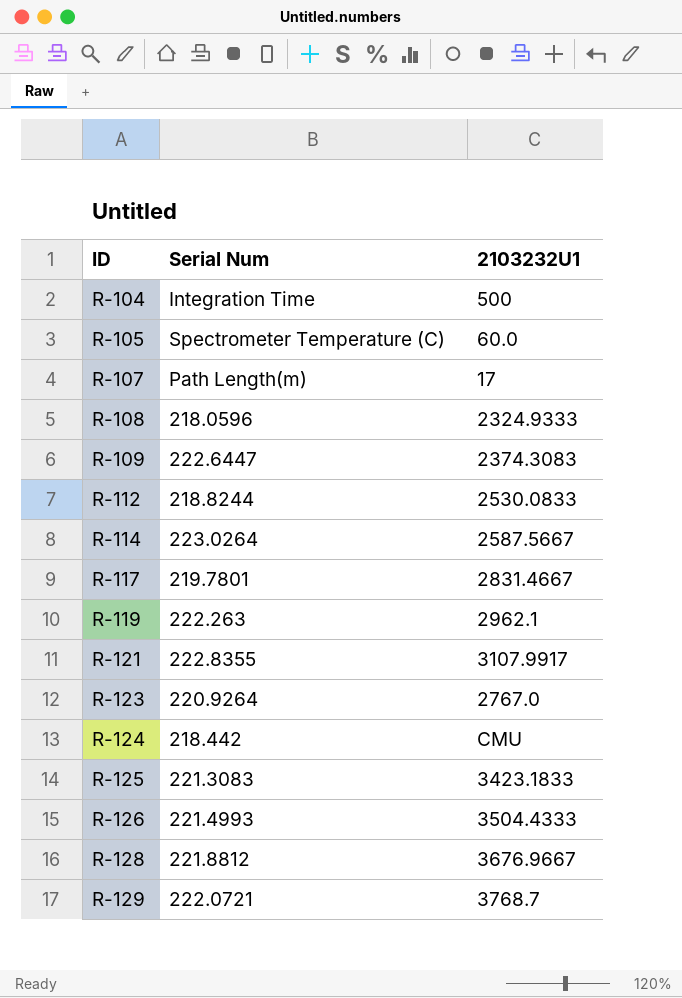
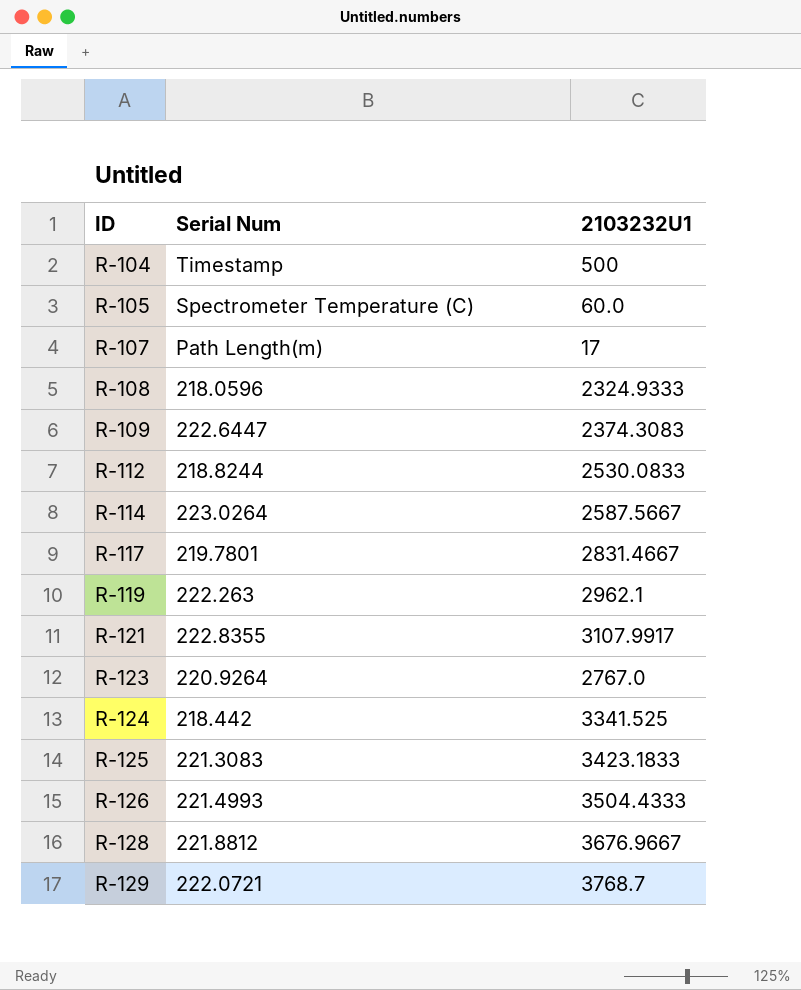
R-104 | Serial Num: Integration Time -> Timestamp
R-124 | 2103232U1: CMU -> 3341.525

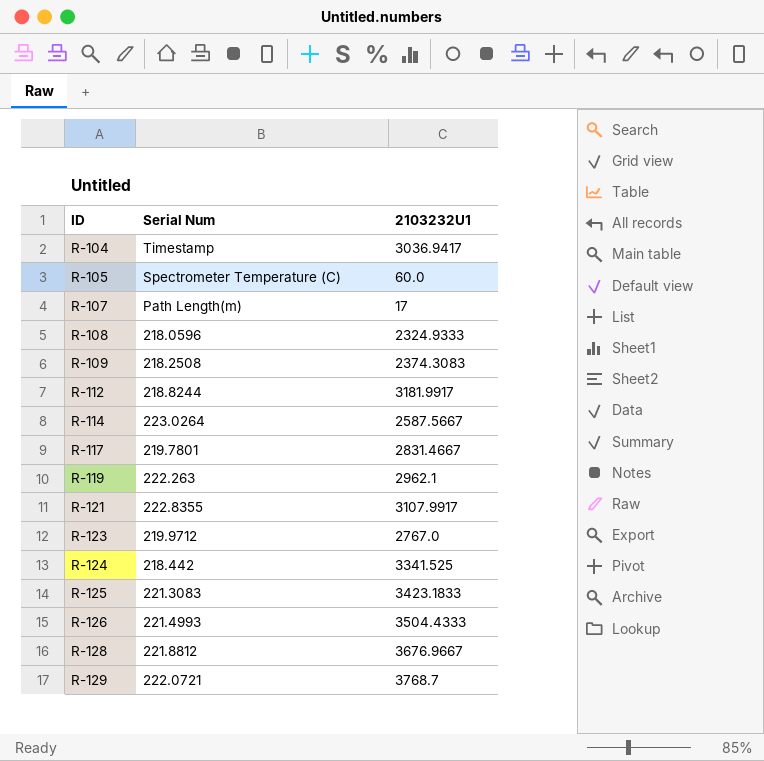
R-104 | 2103232U1: 500 -> 3036.9417
R-109 | Serial Num: 222.6447 -> 218.2508
R-112 | 2103232U1: 2530.0833 -> 3181.9917
R-123 | Serial Num: 220.9264 -> 219.9712

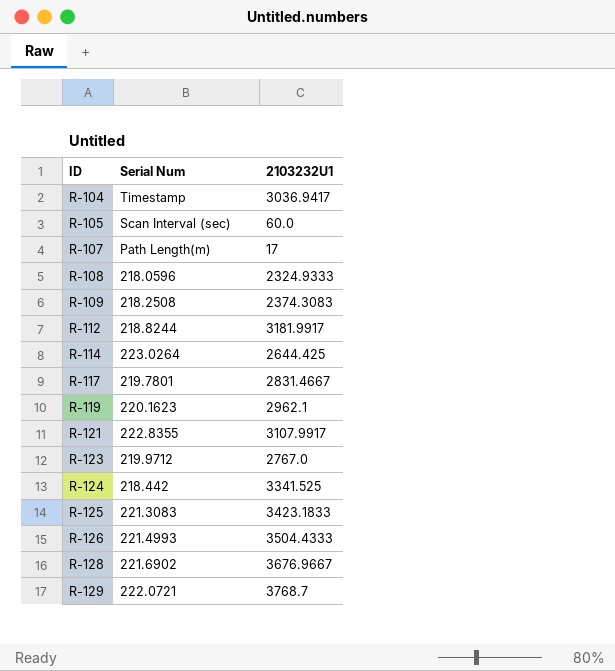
R-105 | Serial Num: Spectrometer Temperature (C) -> Scan Interval (sec)
R-114 | 2103232U1: 2587.5667 -> 2644.425
R-119 | Serial Num: 222.263 -> 220.1623
R-128 | Serial Num: 221.8812 -> 221.6902

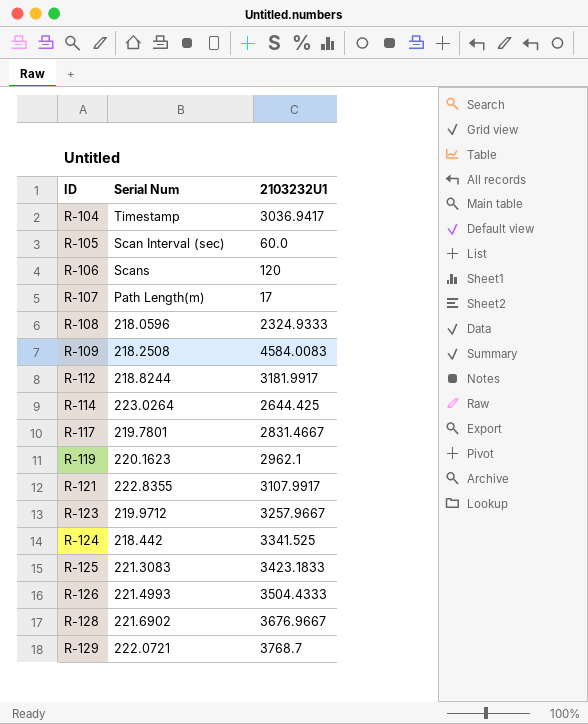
row R-106: none -> Scans | 120
R-109 | 2103232U1: 2374.3083 -> 4584.0083
R-123 | 2103232U1: 2767.0 -> 3257.9667

